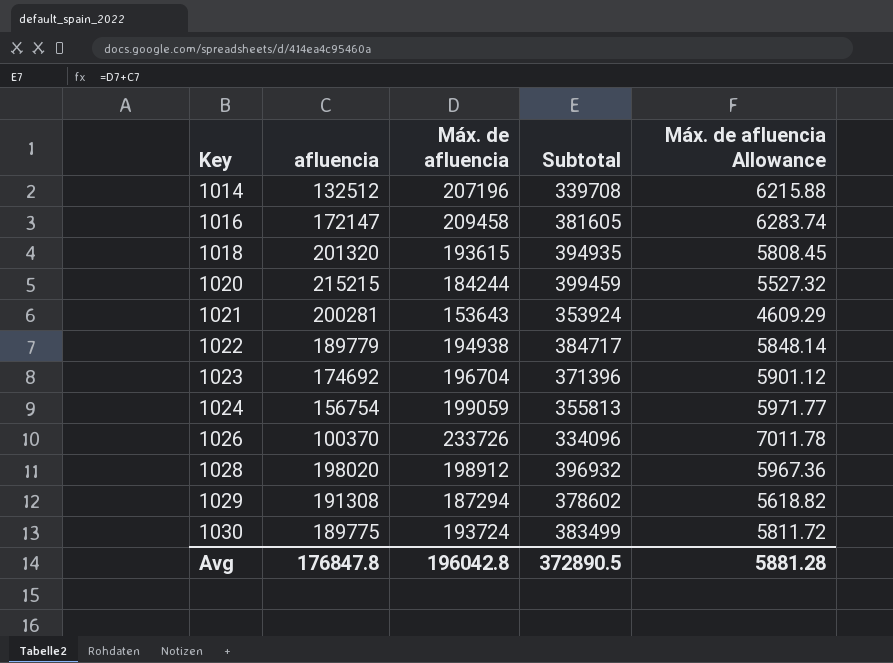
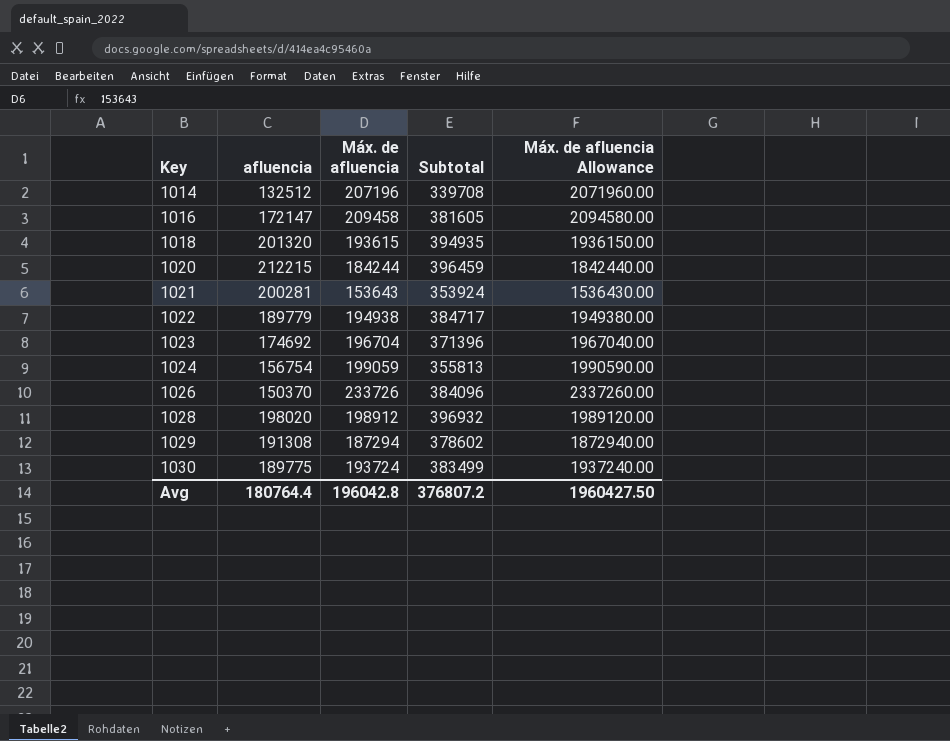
column Máx. de afluencia Allowance | formula: [Máx. de afluencia] * 0.03 -> [Máx. de afluencia] * 10
1020 | afluencia: 215215 -> 212215
1020 | Subtotal: 399459 -> 396459
1026 | afluencia: 100370 -> 150370
1026 | Subtotal: 334096 -> 384096
Avg | afluencia: 176847.8 -> 180764.4
Avg | Subtotal: 372890.5 -> 376807.2
Avg | Máx. de afluencia Allowance: 5881.28 -> 1960427.50

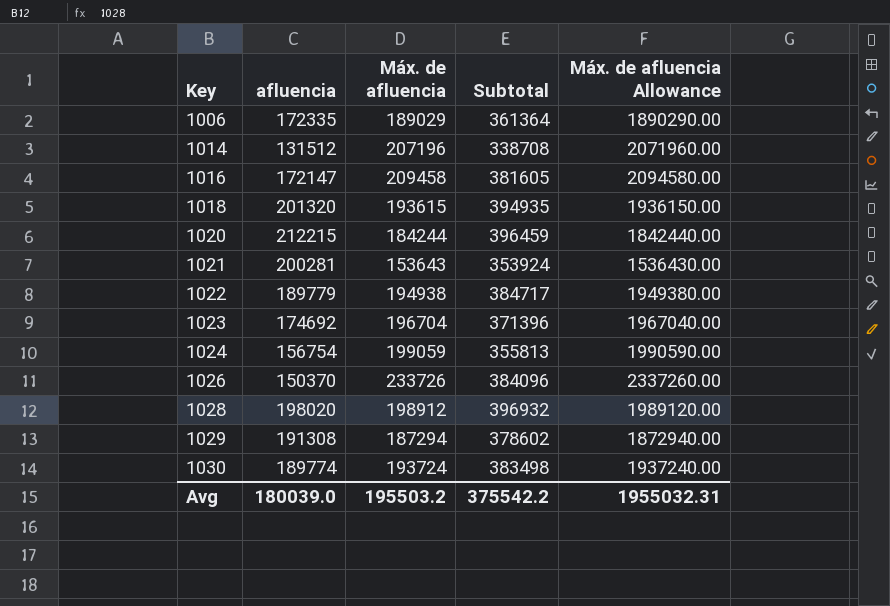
row 1006: none -> 172335 | 189029 | 361364 | 1890290.00
1014 | afluencia: 132512 -> 131512
1014 | Subtotal: 339708 -> 338708
1030 | afluencia: 189775 -> 189774
1030 | Subtotal: 383499 -> 383498
Avg | afluencia: 180764.4 -> 180039.0
Avg | Máx. de afluencia: 196042.8 -> 195503.2
Avg | Subtotal: 376807.2 -> 375542.2
Avg | Máx. de afluencia Allowance: 1960427.50 -> 1955032.31

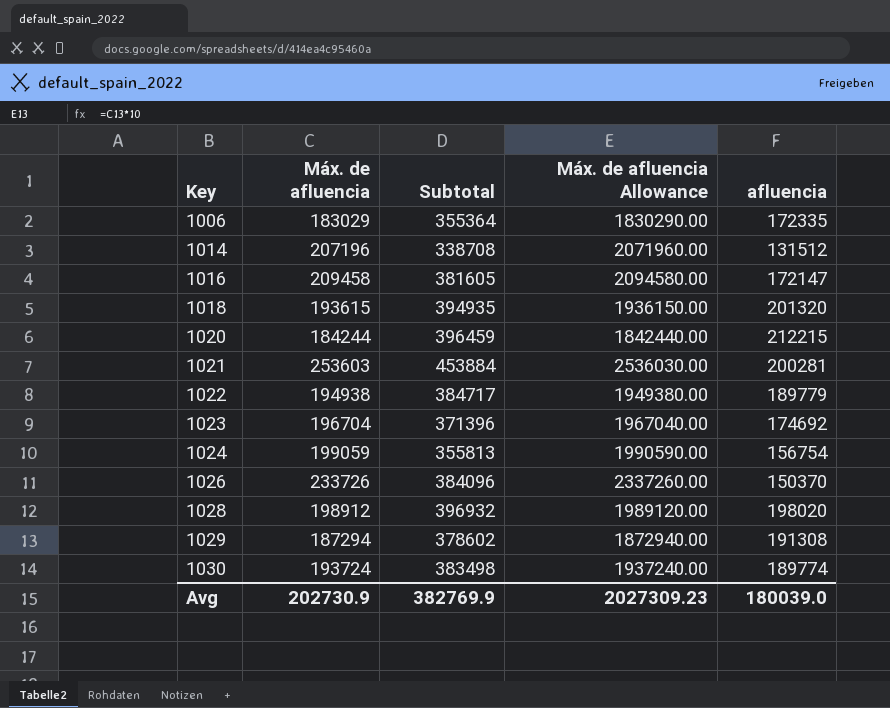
column afluencia | position: 2 -> 5
1006 | Máx. de afluencia: 189029 -> 183029
1006 | Subtotal: 361364 -> 355364
1006 | Máx. de afluencia Allowance: 1890290.00 -> 1830290.00
1021 | Máx. de afluencia: 153643 -> 253603
1021 | Subtotal: 353924 -> 453884
1021 | Máx. de afluencia Allowance: 1536430.00 -> 2536030.00
Avg | Máx. de afluencia: 195503.2 -> 202730.9
Avg | Subtotal: 375542.2 -> 382769.9
Avg | Máx. de afluencia Allowance: 1955032.31 -> 2027309.23

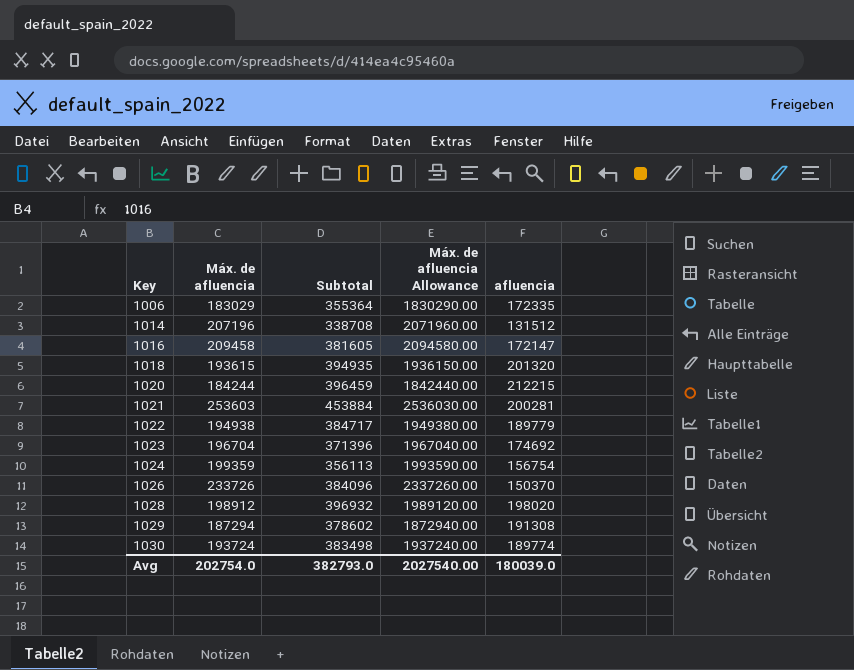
1024 | Máx. de afluencia: 199059 -> 199359
1024 | Subtotal: 355813 -> 356113
1024 | Máx. de afluencia Allowance: 1990590.00 -> 1993590.00
Avg | Máx. de afluencia: 202730.9 -> 202754.0
Avg | Subtotal: 382769.9 -> 382793.0
Avg | Máx. de afluencia Allowance: 2027309.23 -> 2027540.00

